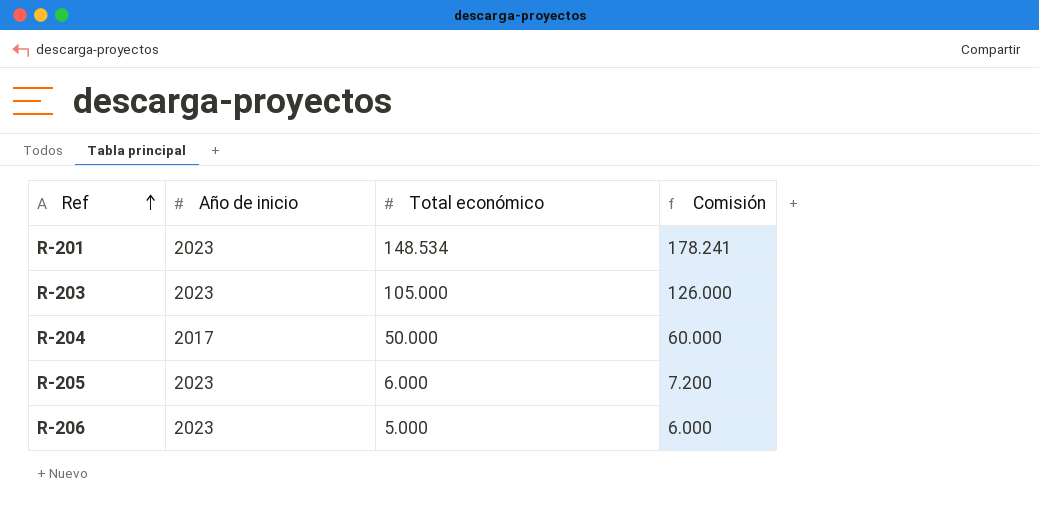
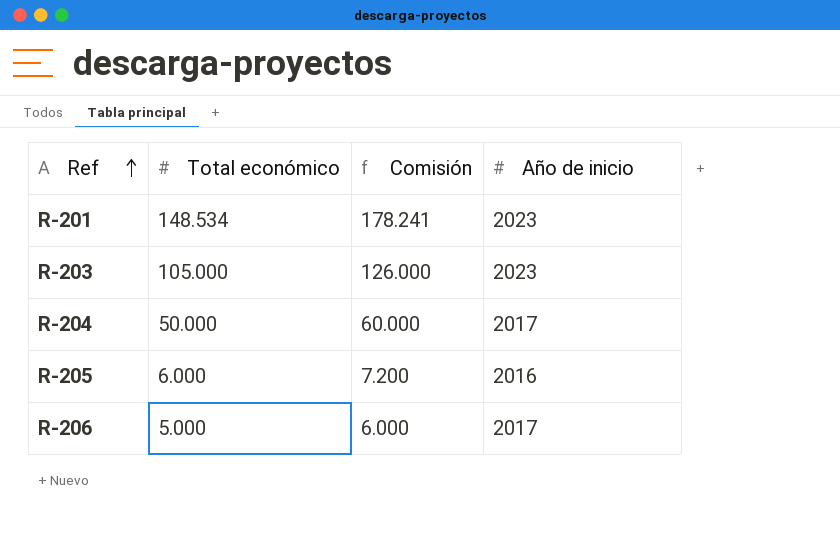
column Año de inicio | position: 2 -> 4
R-205 | Año de inicio: 2023 -> 2016
R-206 | Año de inicio: 2023 -> 2017

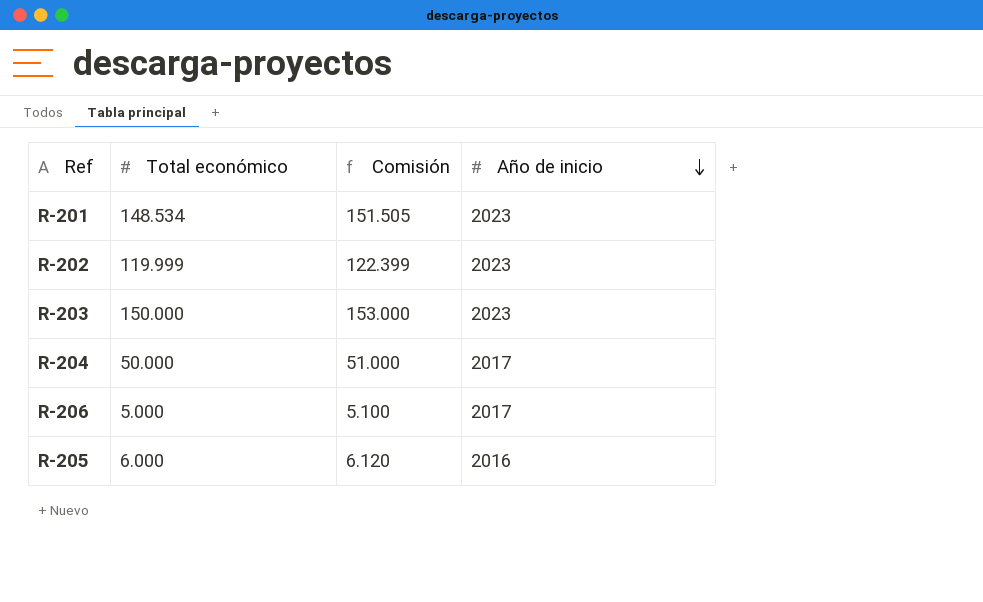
row order: Ref ascending -> Año de inicio descending
column Comisión | formula: [Total económico] * 1,2 -> [Total económico] * 1,02
row R-202: none -> 119.999 | 122.399 | 2023
R-203 | Total económico: 105.000 -> 150.000

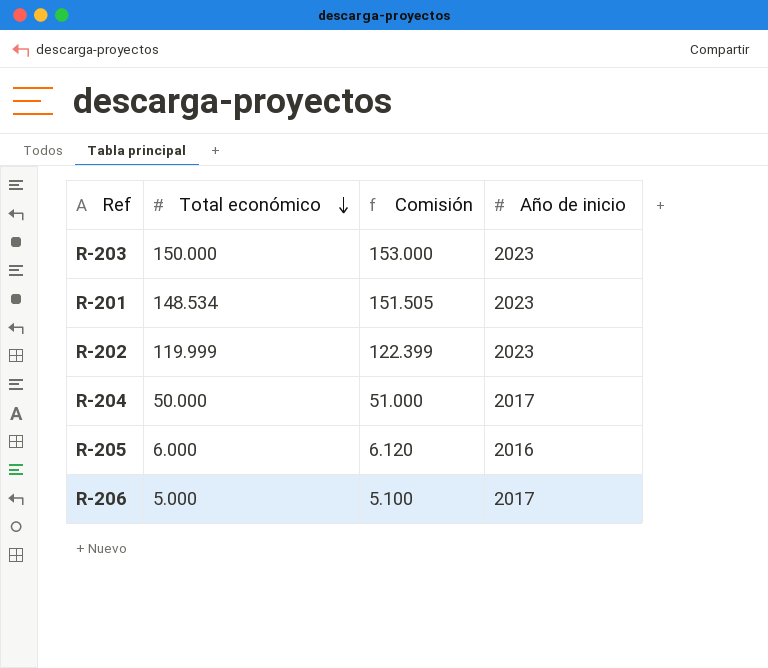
row order: Año de inicio descending -> Total económico descending

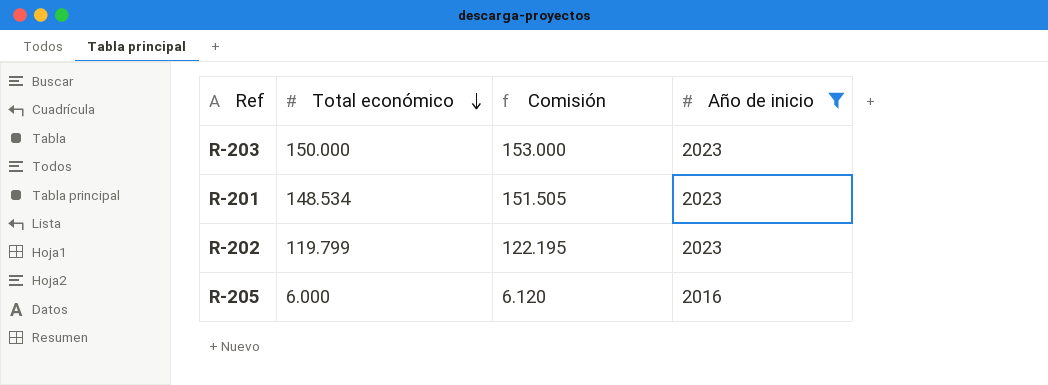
filter: none -> Año de inicio != 2017
R-202 | Total económico: 119.999 -> 119.799
R-202 | Comisión: 122.399 -> 122.195

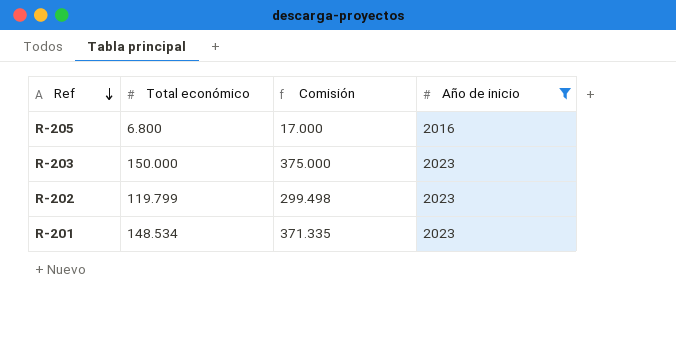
row order: Total económico descending -> Ref descending
column Comisión | formula: [Total económico] * 1,02 -> [Total económico] * 2,5
R-205 | Total económico: 6.000 -> 6.800

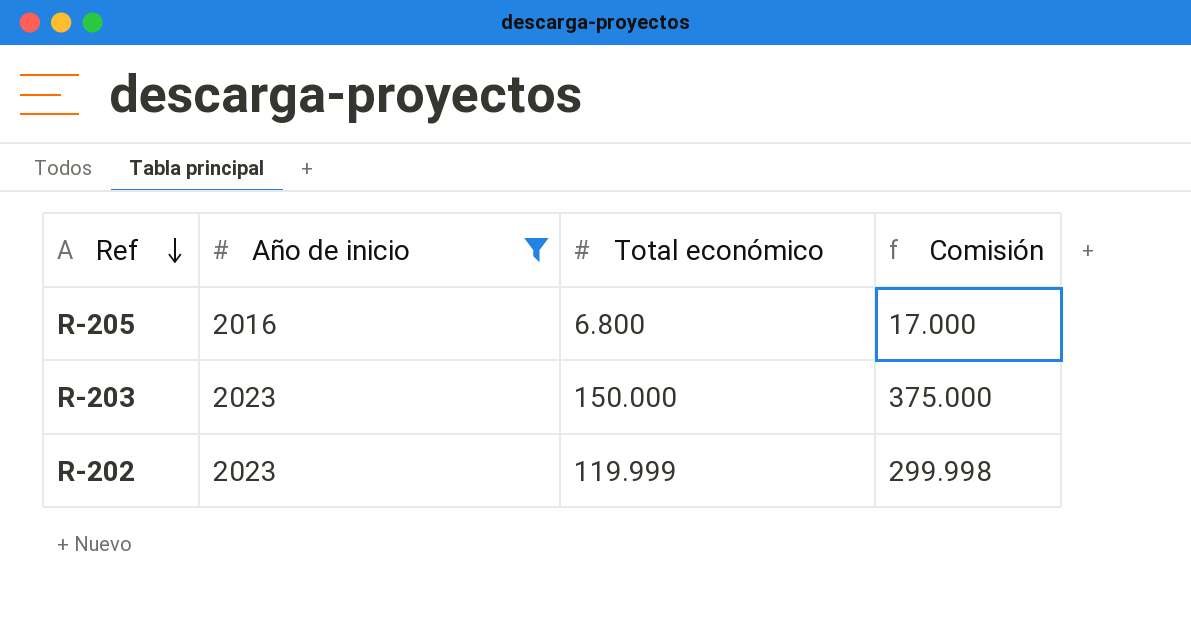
column Año de inicio | position: 4 -> 2
row R-201: 148.534 | 371.335 | 2023 -> none
R-202 | Total económico: 119.799 -> 119.999
R-202 | Comisión: 299.498 -> 299.998

